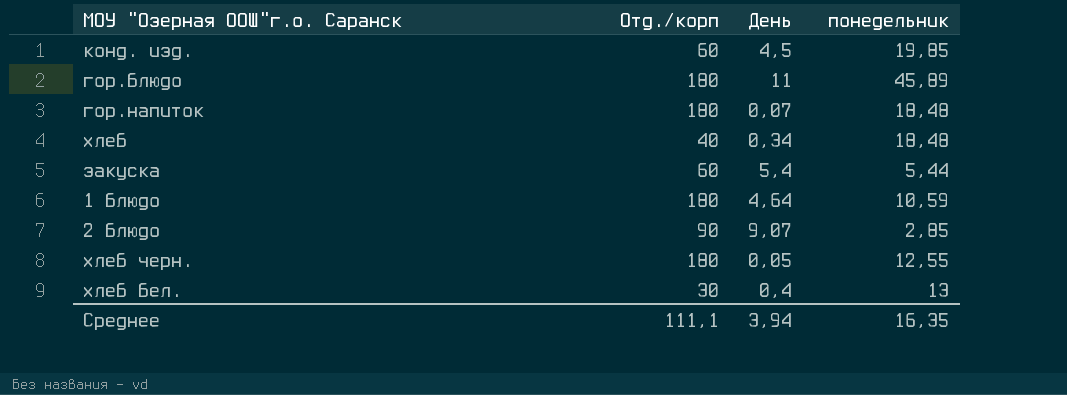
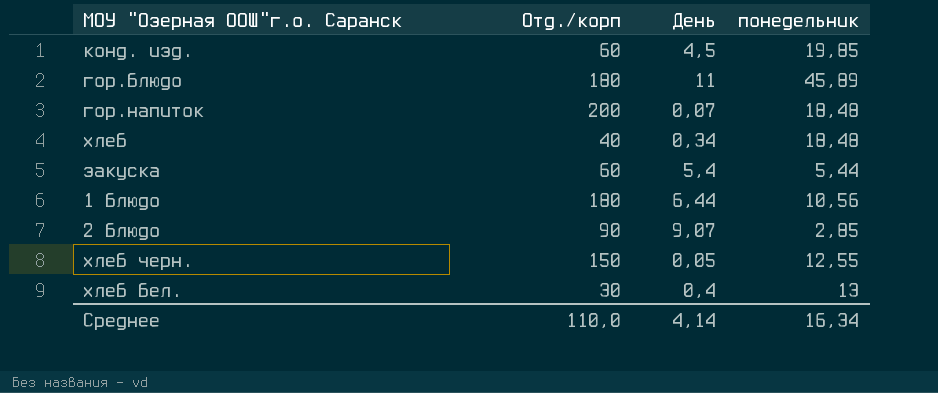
гор.напиток | Отд./корп: 180 -> 200
1 блюдо | День: 4,64 -> 6,44
1 блюдо | понедельник: 10,59 -> 10,56
хлеб черн. | Отд./корп: 180 -> 150
Среднее | Отд./корп: 111,1 -> 110,0
Среднее | День: 3,94 -> 4,14
Среднее | понедельник: 16,35 -> 16,34

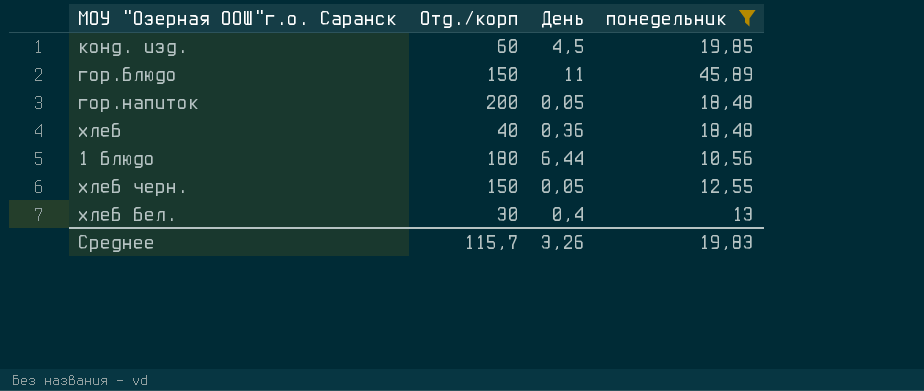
filter: none -> понедельник >= 10,56
гор.блюдо | Отд./корп: 180 -> 150
гор.напиток | День: 0,07 -> 0,05
хлеб | День: 0,34 -> 0,36
Среднее | Отд./корп: 110,0 -> 115,7
Среднее | День: 4,14 -> 3,26
Среднее | понедельник: 16,34 -> 19,83

